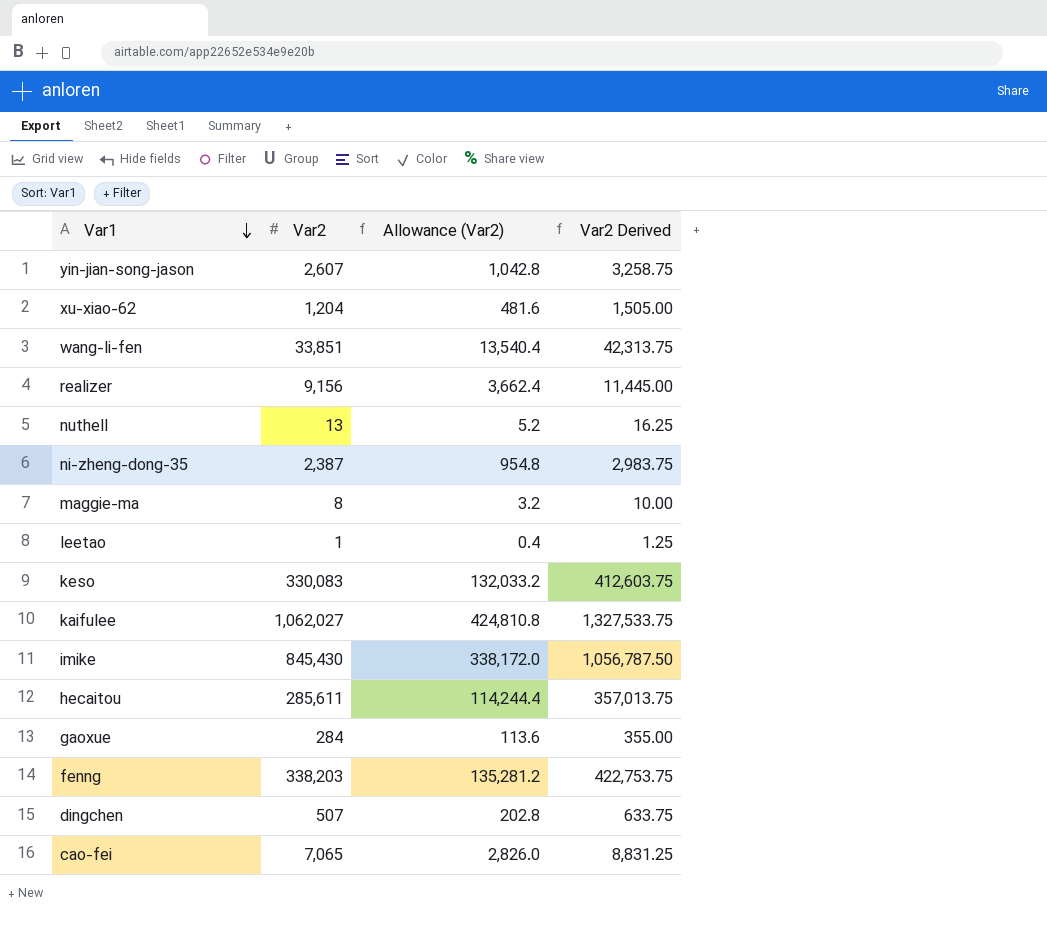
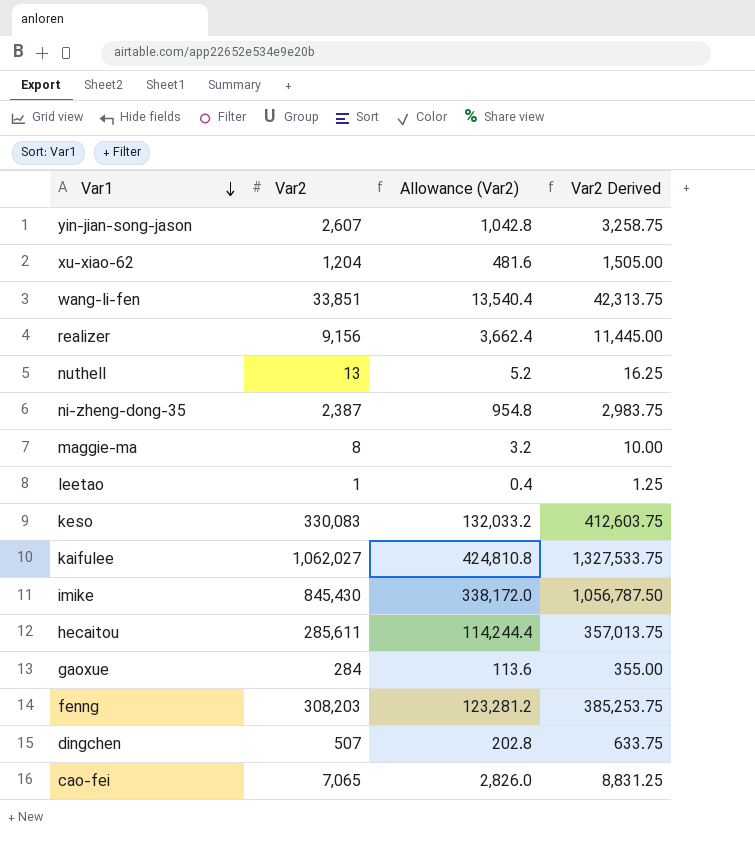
fenng | Var2: 338,203 -> 308,203
fenng | Allowance (Var2): 135,281.2 -> 123,281.2
fenng | Var2 Derived: 422,753.75 -> 385,253.75

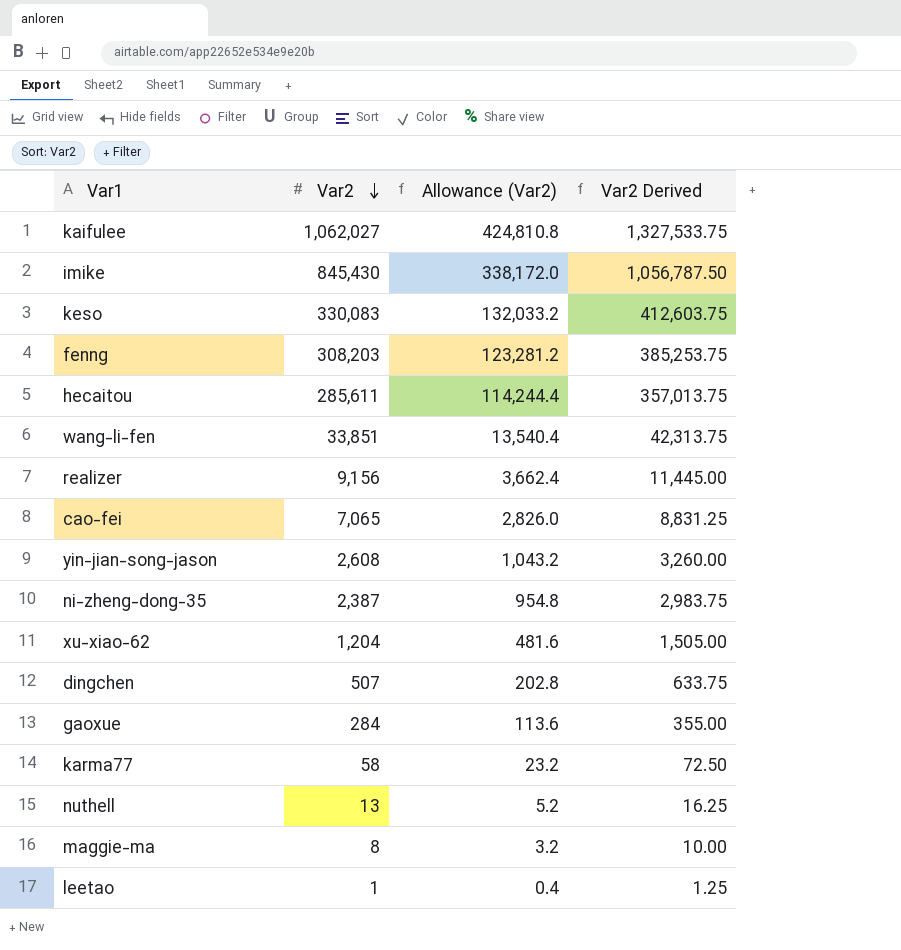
row order: Var1 descending -> Var2 descending
yin-jian-song-jason | Var2: 2,607 -> 2,608
yin-jian-song-jason | Allowance (Var2): 1,042.8 -> 1,043.2
yin-jian-song-jason | Var2 Derived: 3,258.75 -> 3,260.00
row karma77: none -> 58 | 23.2 | 72.50

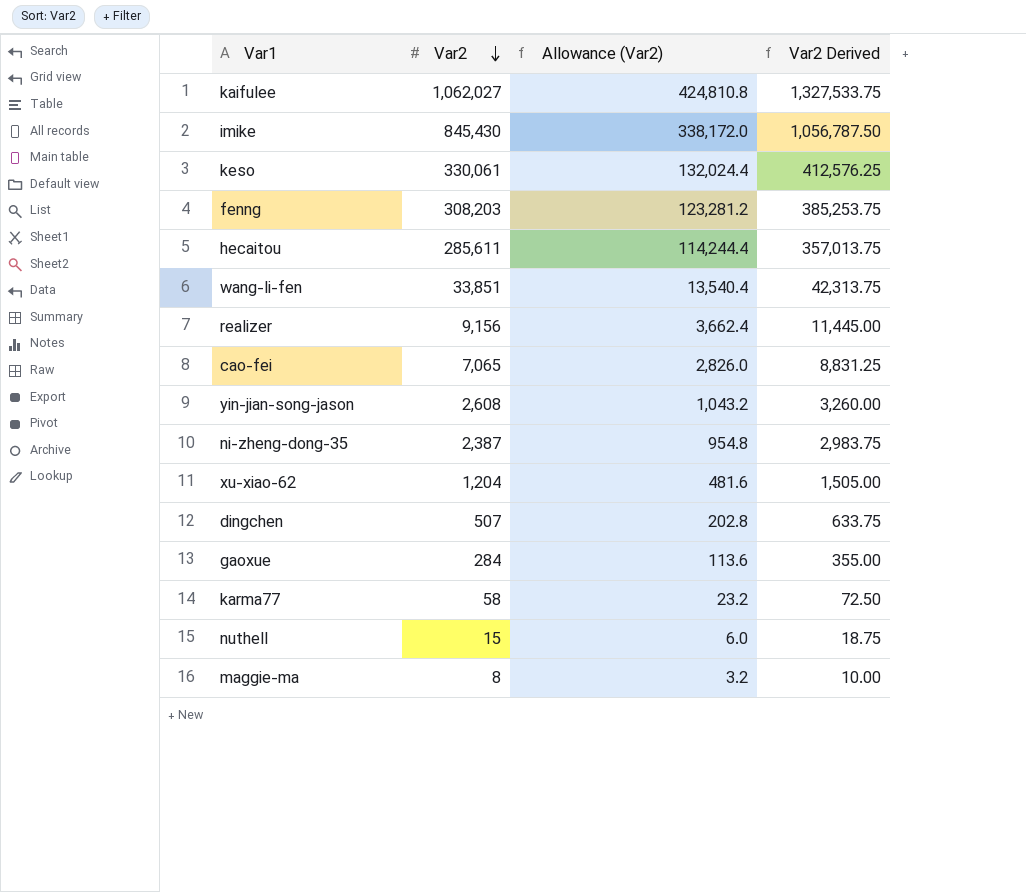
row leetao: 1 | 0.4 | 1.25 -> none
keso | Var2: 330,083 -> 330,061
keso | Allowance (Var2): 132,033.2 -> 132,024.4
keso | Var2 Derived: 412,603.75 -> 412,576.25
nuthell | Var2: 13 -> 15
nuthell | Allowance (Var2): 5.2 -> 6.0
nuthell | Var2 Derived: 16.25 -> 18.75

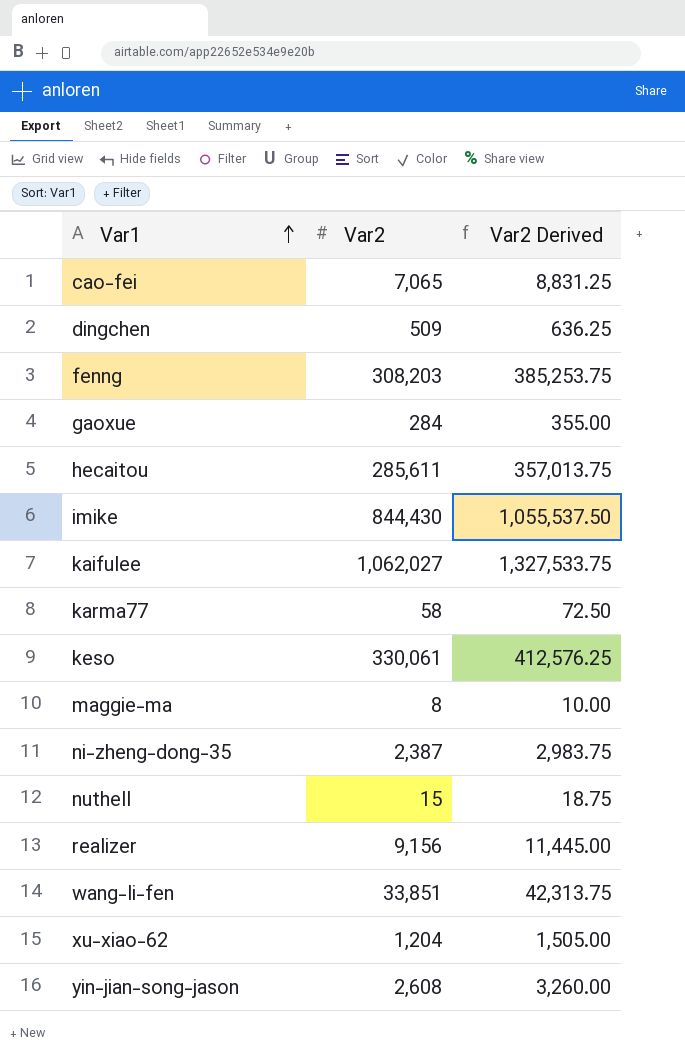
row order: Var2 descending -> Var1 ascending
column Allowance (Var2) | formula: [Var2] * 0.4 -> none
dingchen | Var2: 507 -> 509
dingchen | Var2 Derived: 633.75 -> 636.25
imike | Var2: 845,430 -> 844,430
imike | Var2 Derived: 1,056,787.50 -> 1,055,537.50

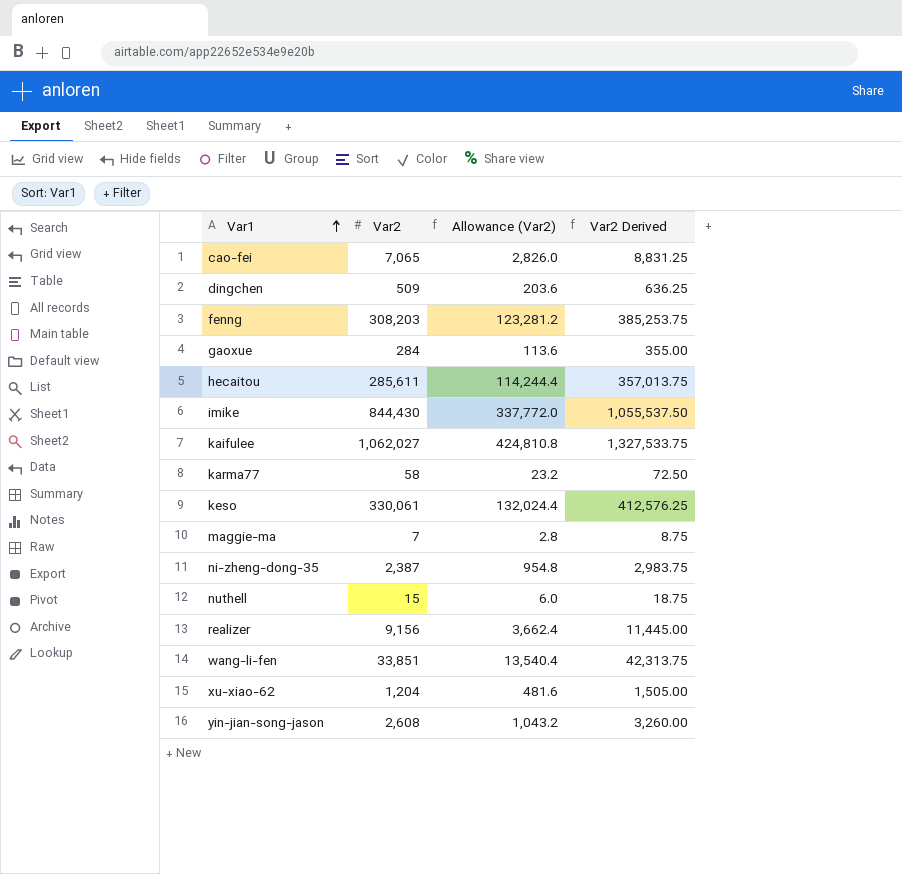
column Allowance (Var2) | formula: none -> [Var2] * 0.4
maggie-ma | Var2: 8 -> 7
maggie-ma | Var2 Derived: 10.00 -> 8.75

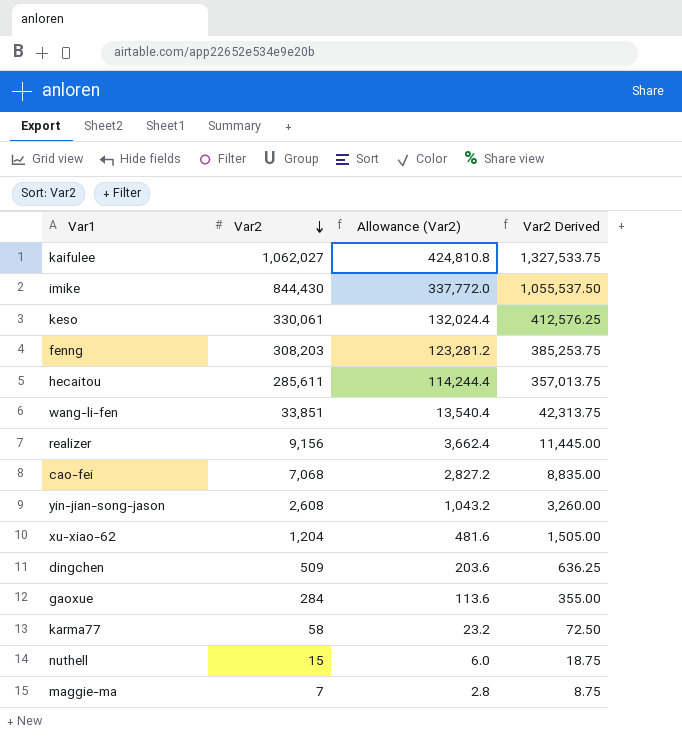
row order: Var1 ascending -> Var2 descending
row ni-zheng-dong-35: 2,387 | 954.8 | 2,983.75 -> none
cao-fei | Var2: 7,065 -> 7,068
cao-fei | Allowance (Var2): 2,826.0 -> 2,827.2
cao-fei | Var2 Derived: 8,831.25 -> 8,835.00

